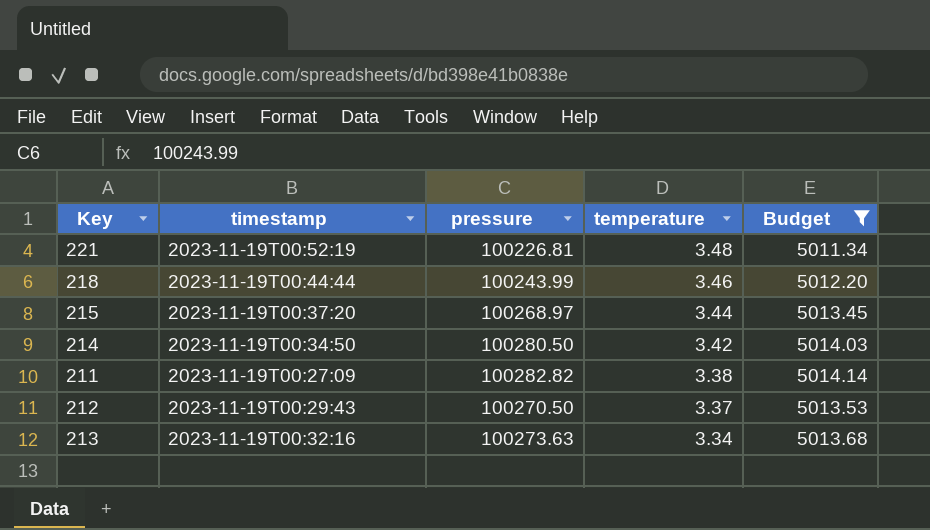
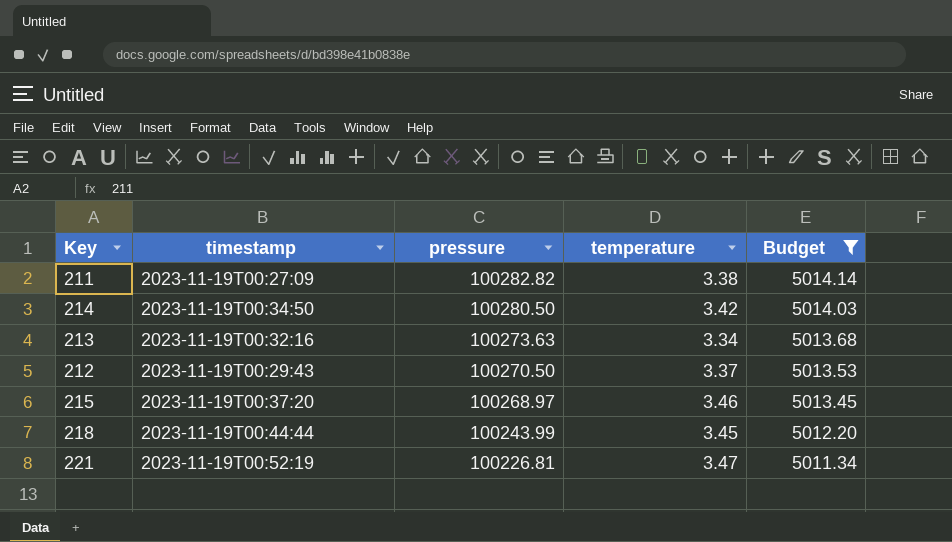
row order: temperature descending -> pressure descending
215 | temperature: 3.44 -> 3.46
218 | temperature: 3.46 -> 3.45
221 | temperature: 3.48 -> 3.47

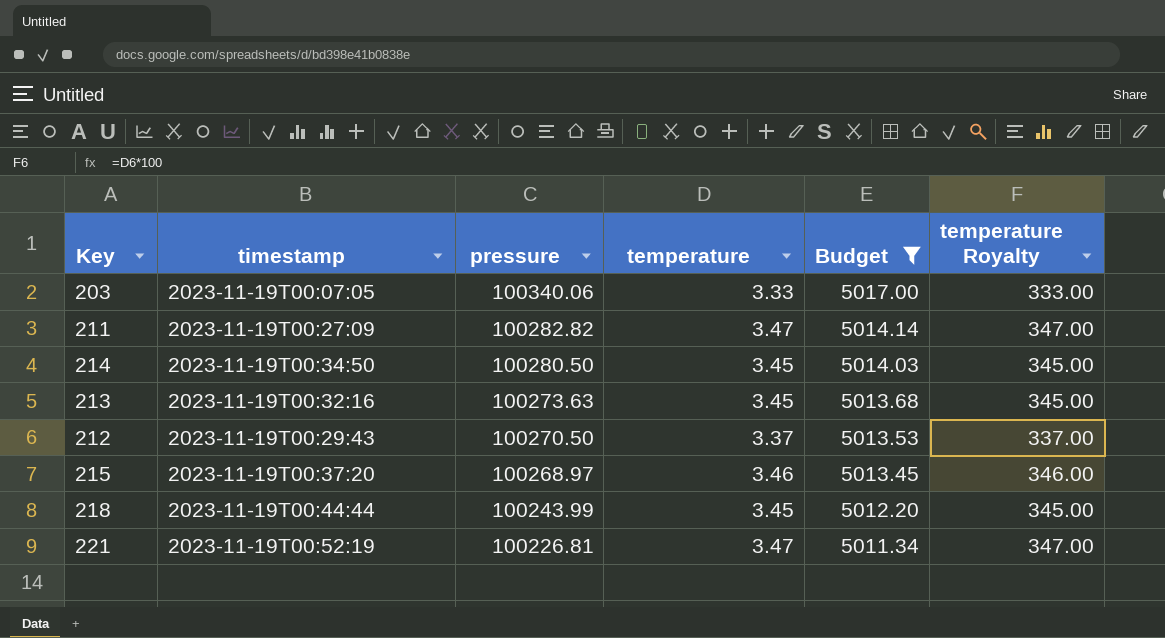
column temperature Royalty | formula: none -> [temperature] * 100
row 203: none -> 2023-11-19T00:07:05 | 100340.06 | 3.33 | 5017.00 | 333.00
211 | temperature: 3.38 -> 3.47
214 | temperature: 3.42 -> 3.45
213 | temperature: 3.34 -> 3.45

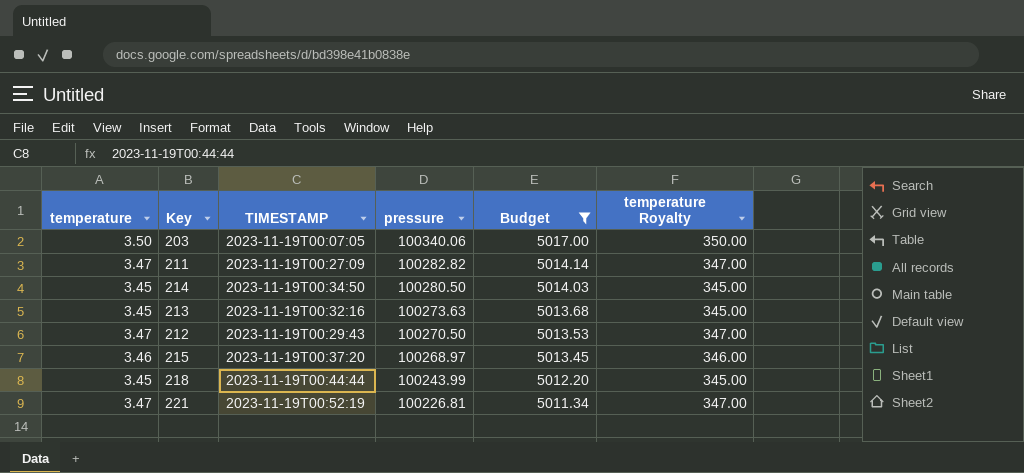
column temperature | position: 4 -> 1
column name: timestamp -> TIMESTAMP
203 | temperature: 3.33 -> 3.50
203 | temperature Royalty: 333.00 -> 350.00
212 | temperature: 3.37 -> 3.47
212 | temperature Royalty: 337.00 -> 347.00

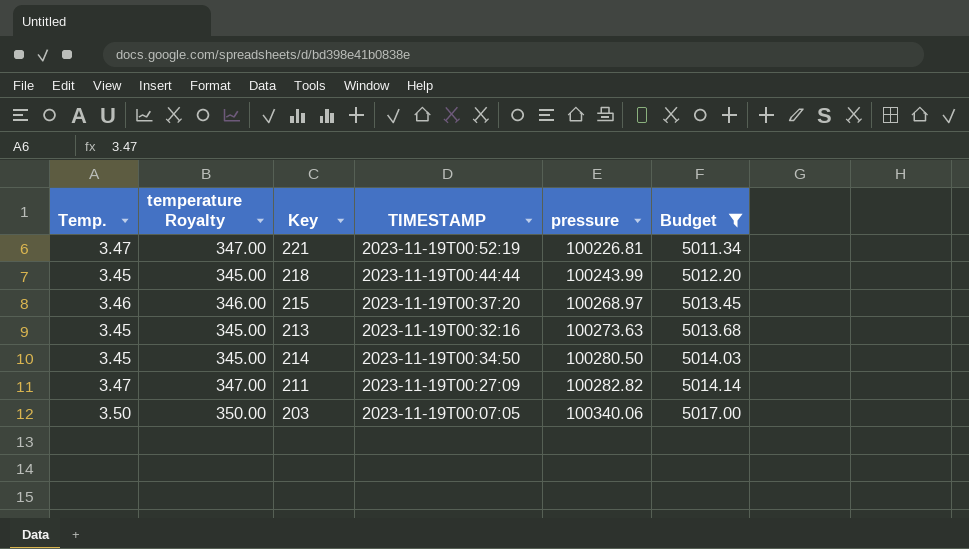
row order: pressure descending -> pressure ascending
column name: temperature -> Temp.
column temperature Royalty | position: 6 -> 2
row 212: 3.47 | 2023-11-19T00:29:43 | 100270.50 | 5013.53 | 347.00 -> none

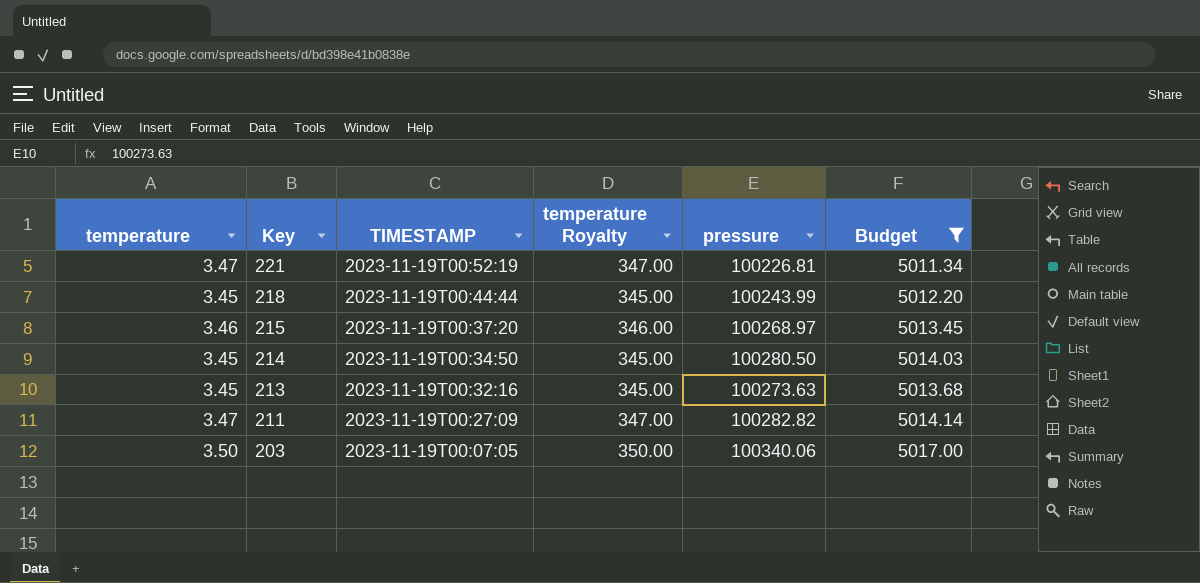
row order: pressure ascending -> Key descending
column name: Temp. -> temperature
column temperature Royalty | position: 2 -> 4

